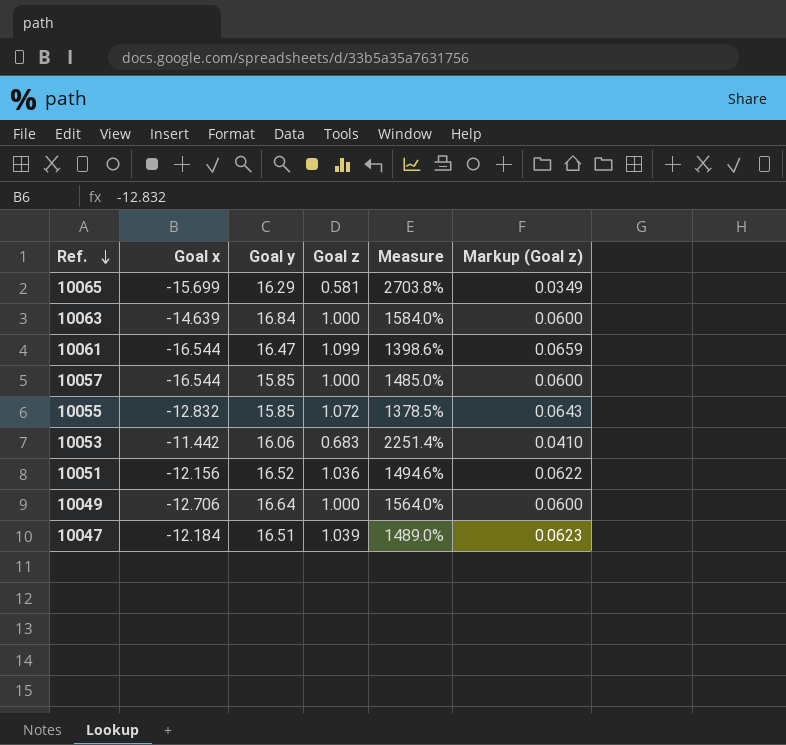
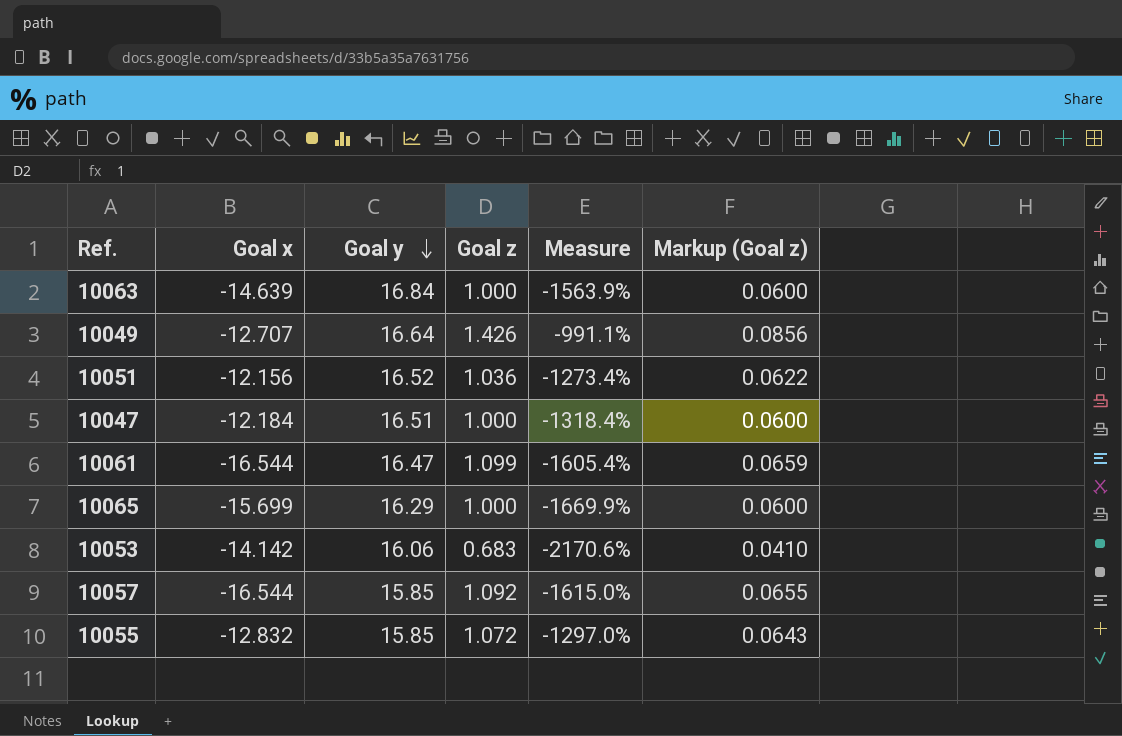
row order: Ref. descending -> Goal y descending
column Measure | formula: ([Goal y] - [Goal z]) / [Goal z] -> ([Goal x] - [Goal z]) / [Goal z]
10049 | Goal x: -12.706 -> -12.707
10049 | Goal z: 1.000 -> 1.426
10049 | Markup (Goal z): 0.0600 -> 0.0856
10047 | Goal z: 1.039 -> 1.000
10047 | Markup (Goal z): 0.0623 -> 0.0600
10065 | Goal z: 0.581 -> 1.000
10065 | Markup (Goal z): 0.0349 -> 0.0600
10053 | Goal x: -11.442 -> -14.142
10057 | Goal z: 1.000 -> 1.092
10057 | Markup (Goal z): 0.0600 -> 0.0655

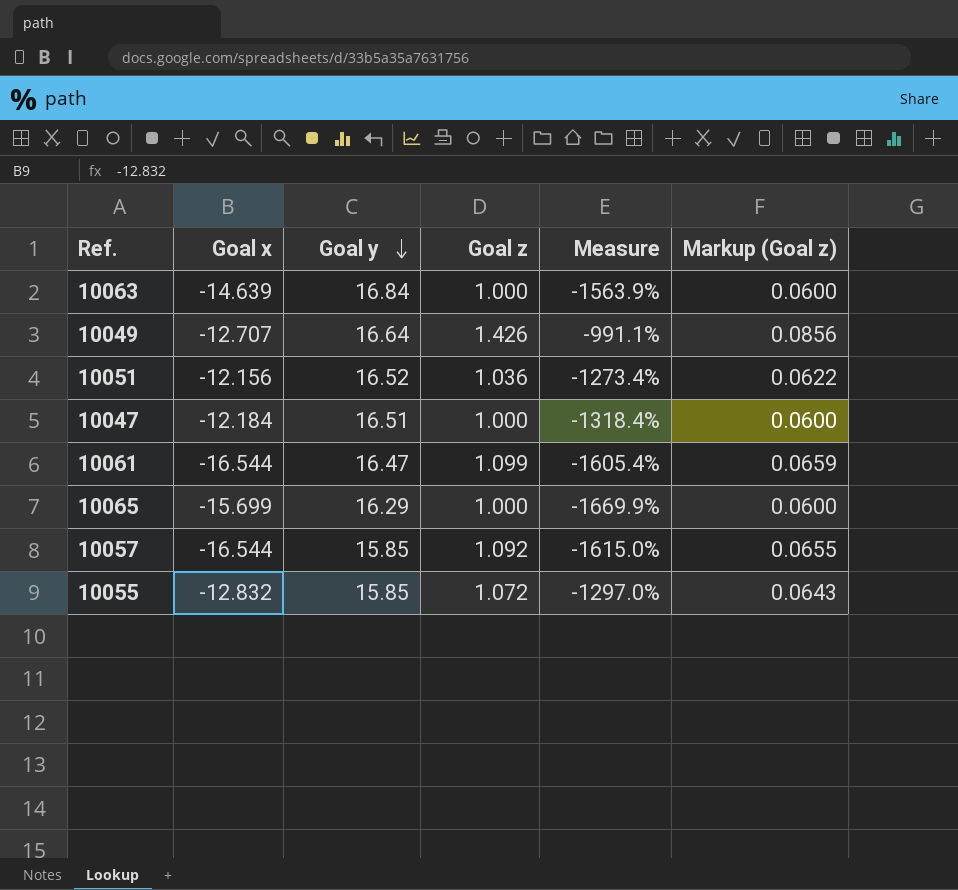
row 10053: -14.142 | 16.06 | 0.683 | -2170.6% | 0.0410 -> none

